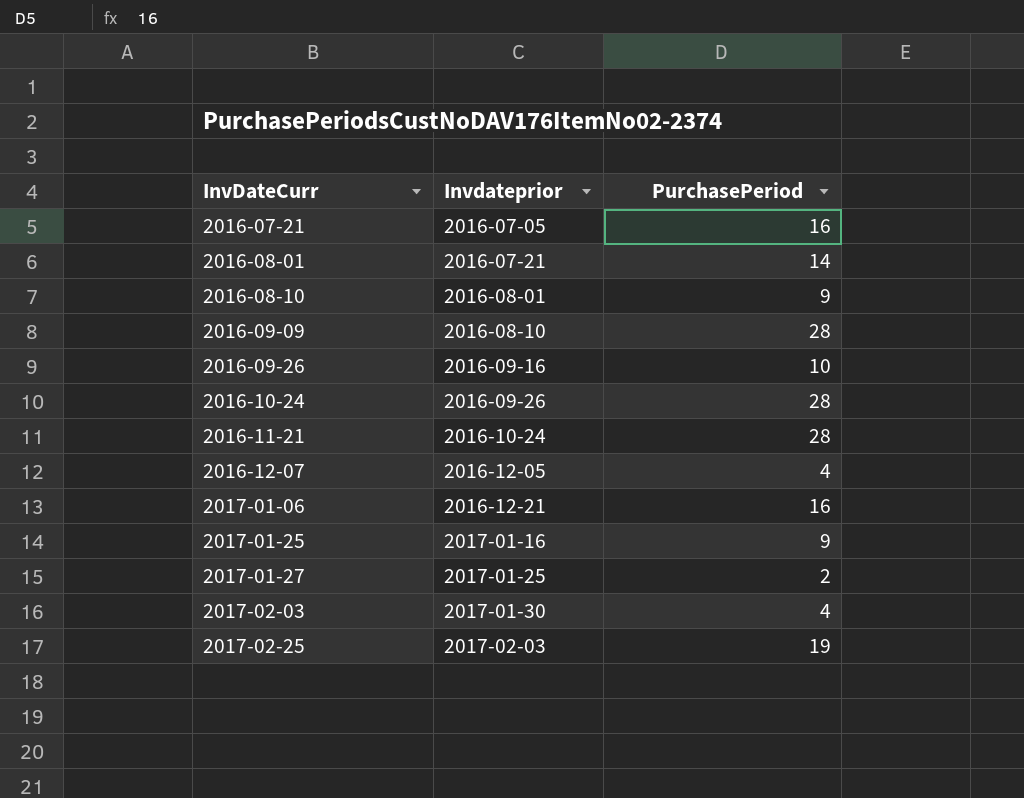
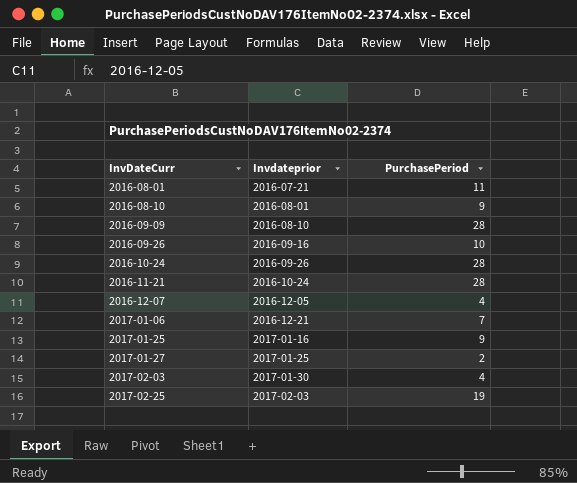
row 2016-07-21: 2016-07-05 | 16 -> none
2016-08-01 | PurchasePeriod: 14 -> 11
2017-01-06 | PurchasePeriod: 16 -> 7

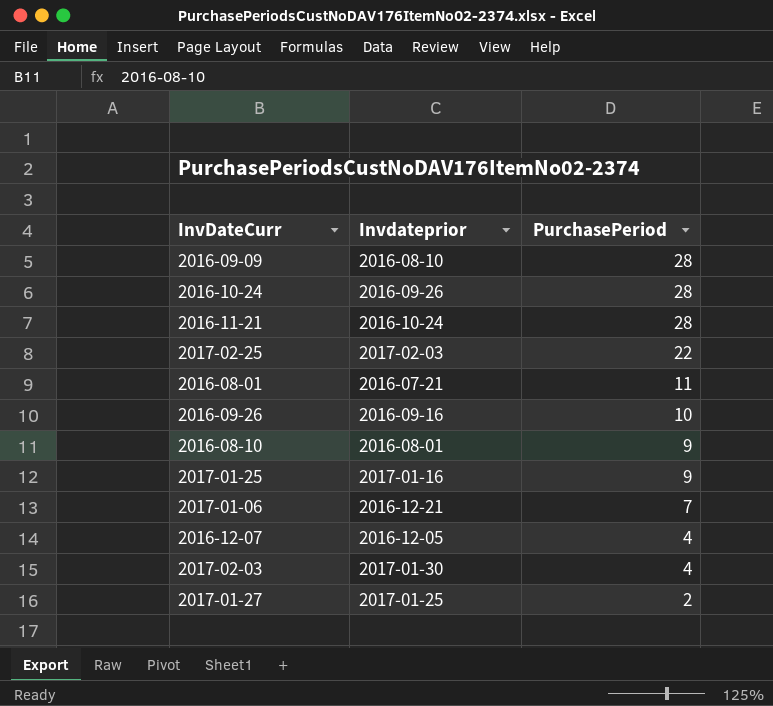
row order: InvDateCurr ascending -> PurchasePeriod descending
2017-02-25 | PurchasePeriod: 19 -> 22

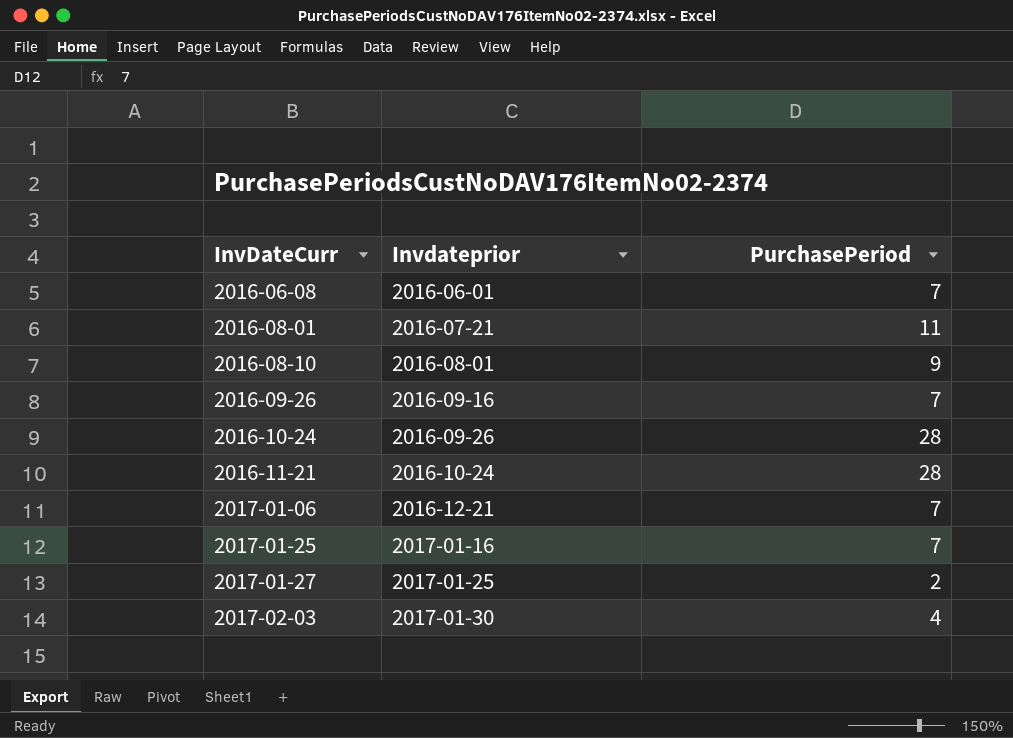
row order: PurchasePeriod descending -> InvDateCurr ascending
row 2016-09-09: 2016-08-10 | 28 -> none
row 2017-02-25: 2017-02-03 | 22 -> none
row 2016-12-07: 2016-12-05 | 4 -> none
row 2016-06-08: none -> 2016-06-01 | 7
2016-09-26 | PurchasePeriod: 10 -> 7
2017-01-25 | PurchasePeriod: 9 -> 7

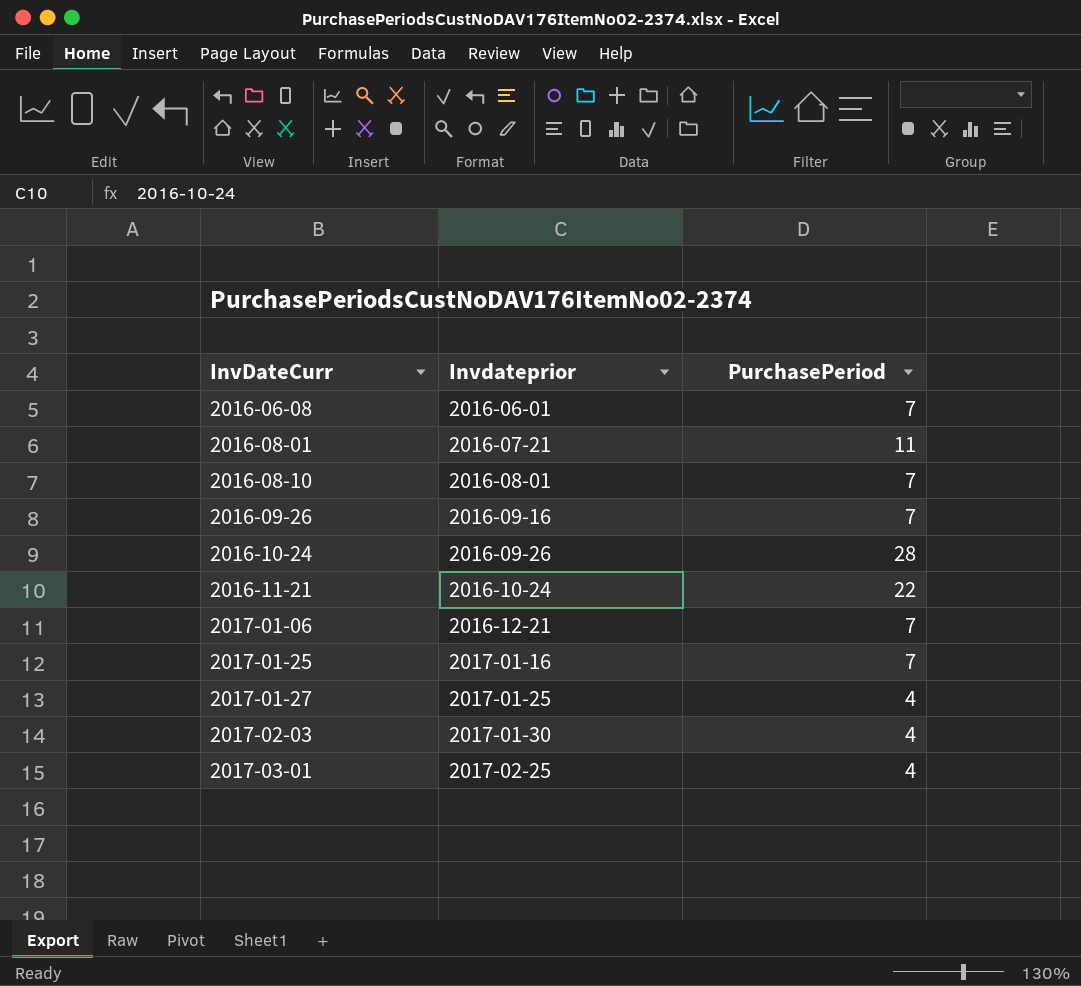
2016-08-10 | PurchasePeriod: 9 -> 7
2016-11-21 | PurchasePeriod: 28 -> 22
2017-01-27 | PurchasePeriod: 2 -> 4
row 2017-03-01: none -> 2017-02-25 | 4

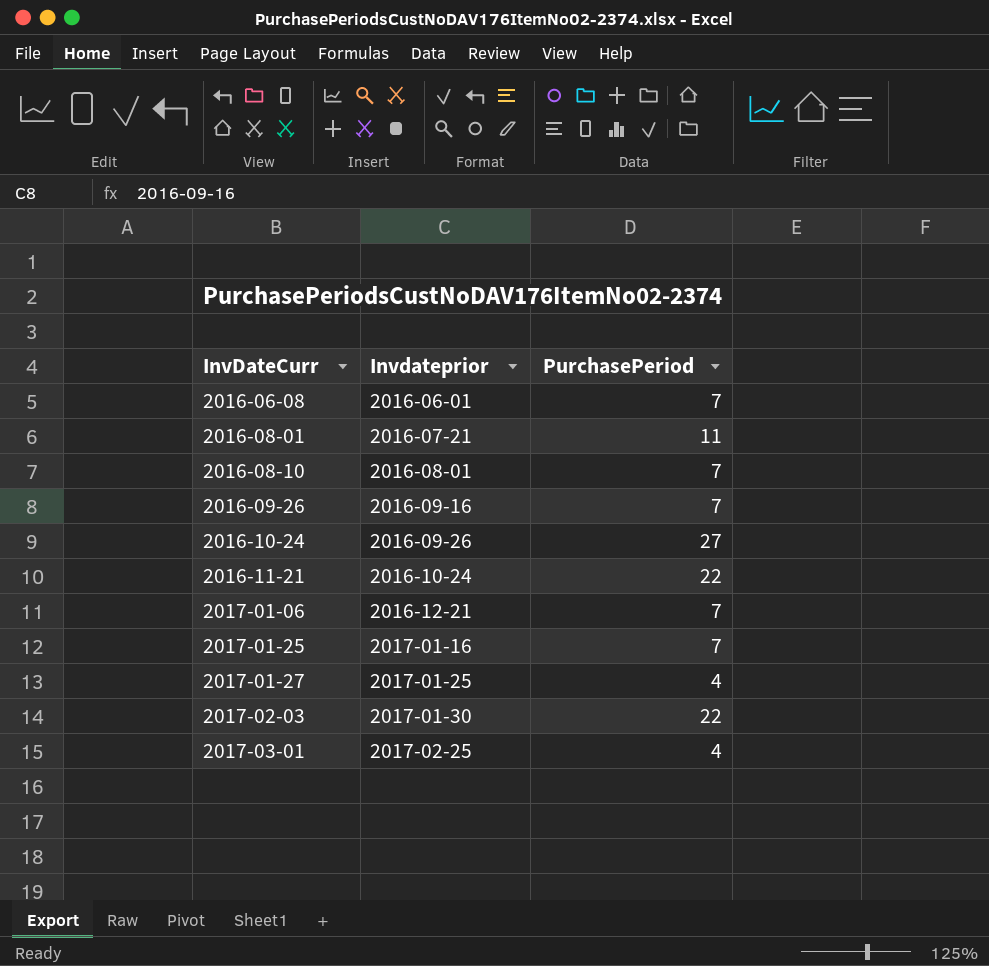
2016-10-24 | PurchasePeriod: 28 -> 27
2017-02-03 | PurchasePeriod: 4 -> 22

